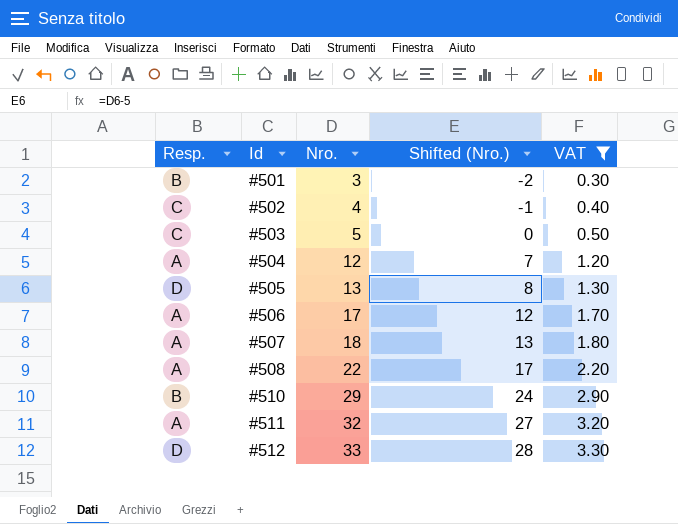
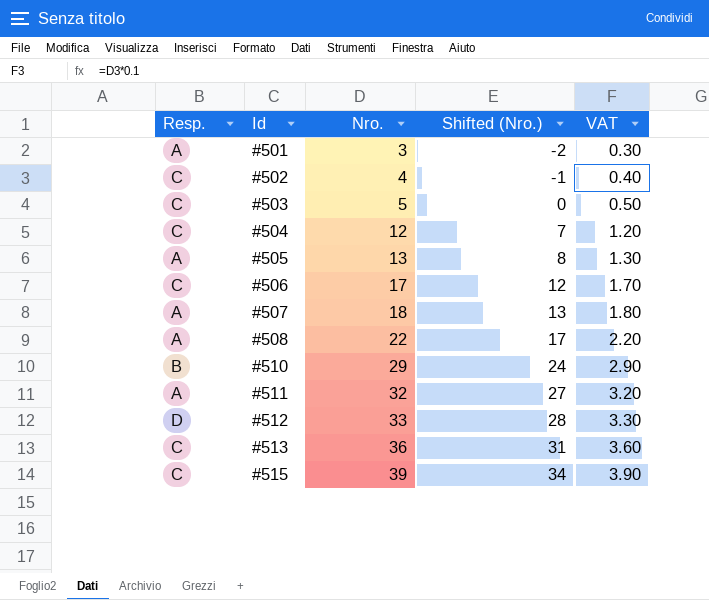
filter: VAT <= 3.30 -> none
#501 | Resp.: B -> A
#504 | Resp.: A -> C
#505 | Resp.: D -> A
#506 | Resp.: A -> C

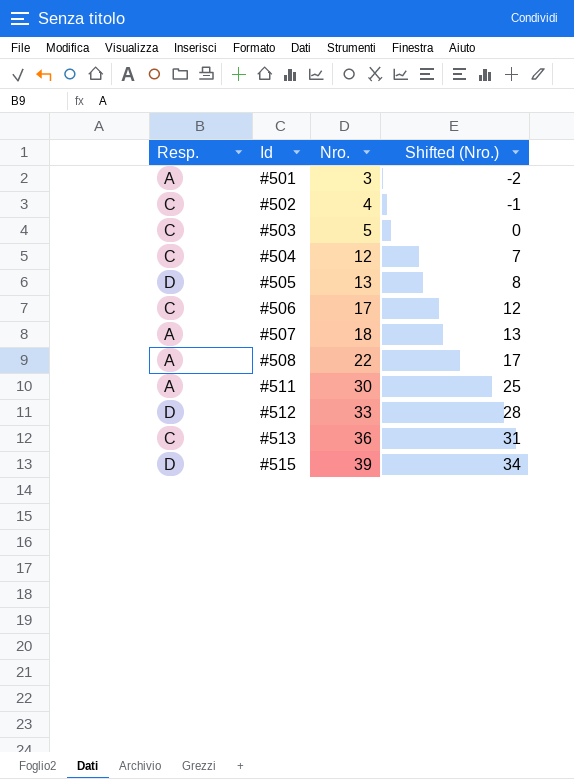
column VAT | formula: [Nro.] * 0.1 -> none
row #510: B | 29 | 24 | 2.90 -> none
#505 | Resp.: A -> D
#511 | Nro.: 32 -> 30
#511 | Shifted (Nro.): 27 -> 25
#515 | Resp.: C -> D

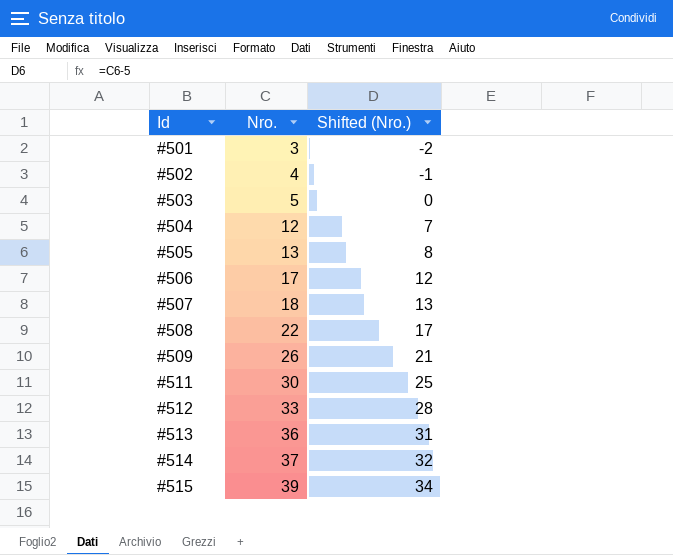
column Resp. | position: 1 -> none
row #509: none -> 26 | 21
row #514: none -> 37 | 32

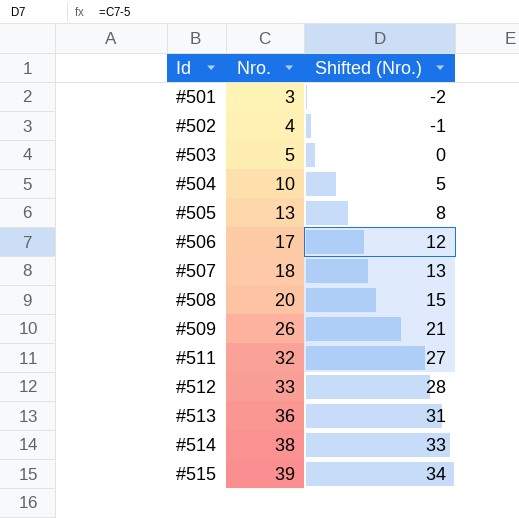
#504 | Nro.: 12 -> 10
#504 | Shifted (Nro.): 7 -> 5
#508 | Nro.: 22 -> 20
#508 | Shifted (Nro.): 17 -> 15
#511 | Nro.: 30 -> 32
#511 | Shifted (Nro.): 25 -> 27
#514 | Nro.: 37 -> 38
#514 | Shifted (Nro.): 32 -> 33

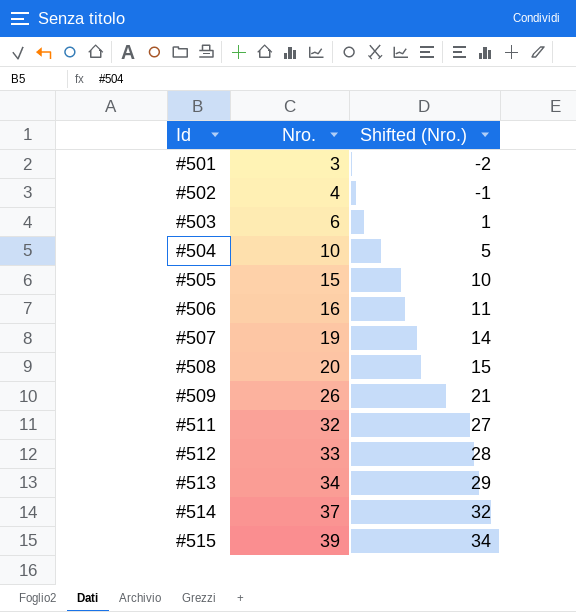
#503 | Nro.: 5 -> 6
#503 | Shifted (Nro.): 0 -> 1
#505 | Nro.: 13 -> 15
#505 | Shifted (Nro.): 8 -> 10
#506 | Nro.: 17 -> 16
#506 | Shifted (Nro.): 12 -> 11
#507 | Nro.: 18 -> 19
#507 | Shifted (Nro.): 13 -> 14
#513 | Nro.: 36 -> 34
#513 | Shifted (Nro.): 31 -> 29
#514 | Nro.: 38 -> 37
#514 | Shifted (Nro.): 33 -> 32

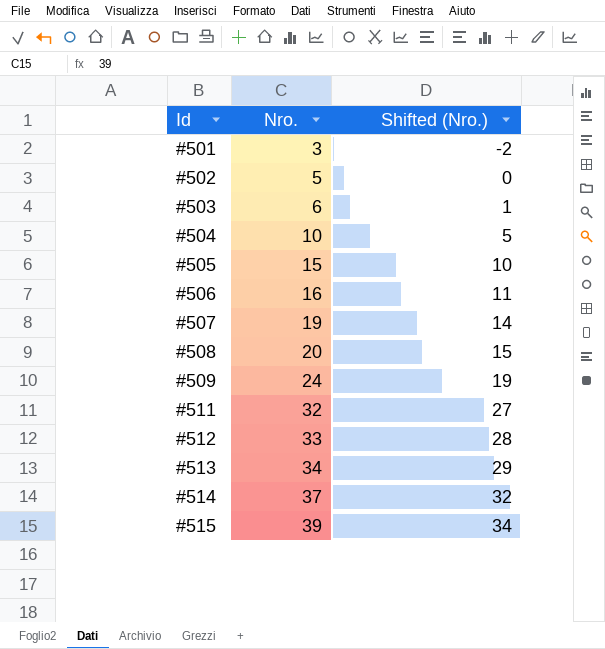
#502 | Nro.: 4 -> 5
#502 | Shifted (Nro.): -1 -> 0
#509 | Nro.: 26 -> 24
#509 | Shifted (Nro.): 21 -> 19

